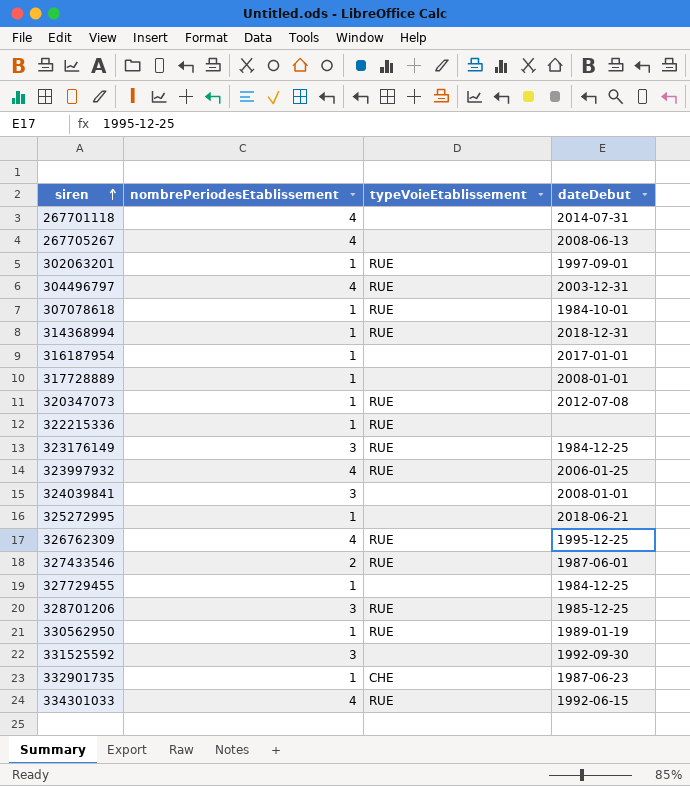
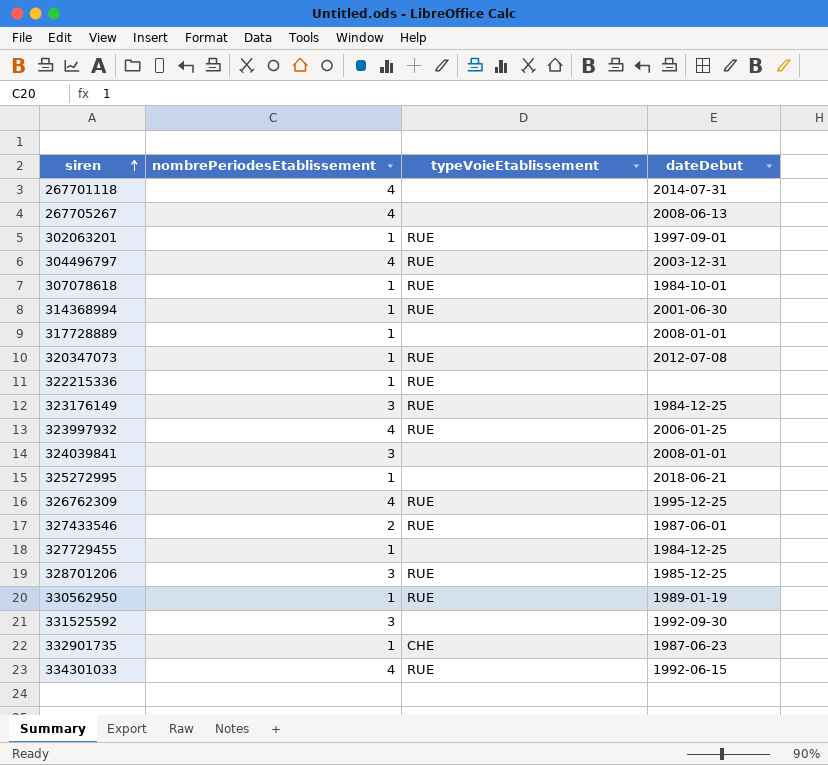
row 316187954: 1 | none | 2017-01-01 -> none
314368994 | dateDebut: 2018-12-31 -> 2001-06-30

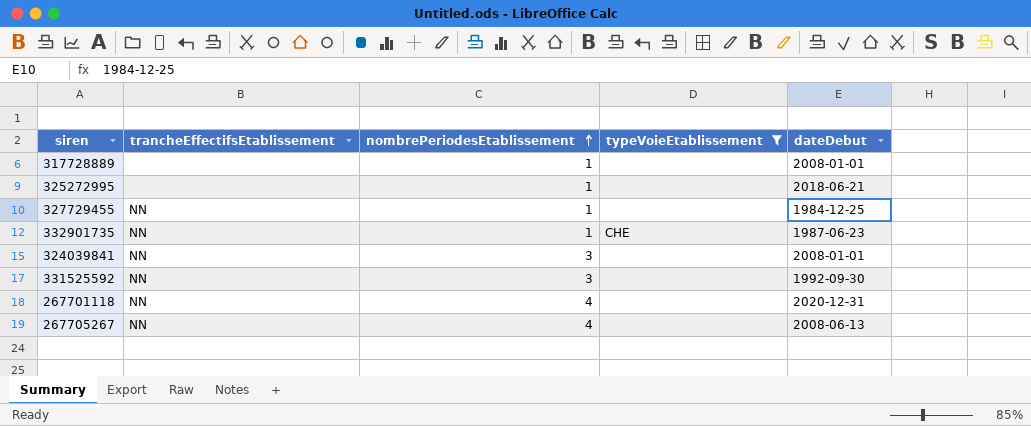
filter: none -> typeVoieEtablissement != RUE
row order: siren ascending -> nombrePeriodesEtablissement ascending
column trancheEffectifsEtablissement | position: none -> 2
267701118 | dateDebut: 2014-07-31 -> 2020-12-31

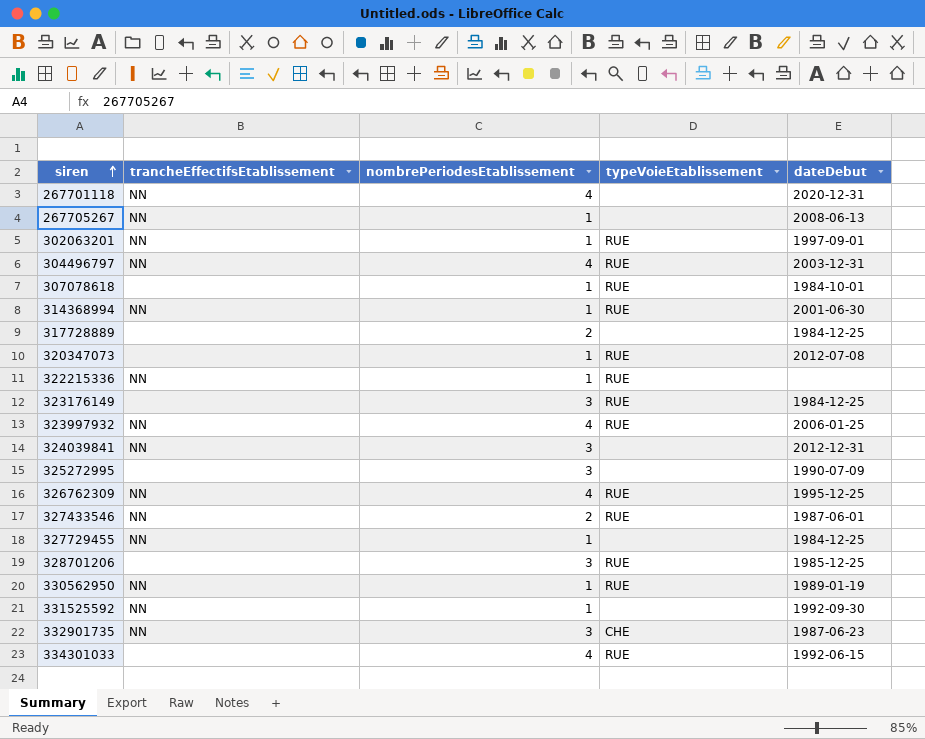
filter: typeVoieEtablissement != RUE -> none
row order: nombrePeriodesEtablissement ascending -> siren ascending
267705267 | nombrePeriodesEtablissement: 4 -> 1
317728889 | nombrePeriodesEtablissement: 1 -> 2
317728889 | dateDebut: 2008-01-01 -> 1984-12-25
324039841 | dateDebut: 2008-01-01 -> 2012-12-31
325272995 | nombrePeriodesEtablissement: 1 -> 3
325272995 | dateDebut: 2018-06-21 -> 1990-07-09
331525592 | nombrePeriodesEtablissement: 3 -> 1
332901735 | nombrePeriodesEtablissement: 1 -> 3

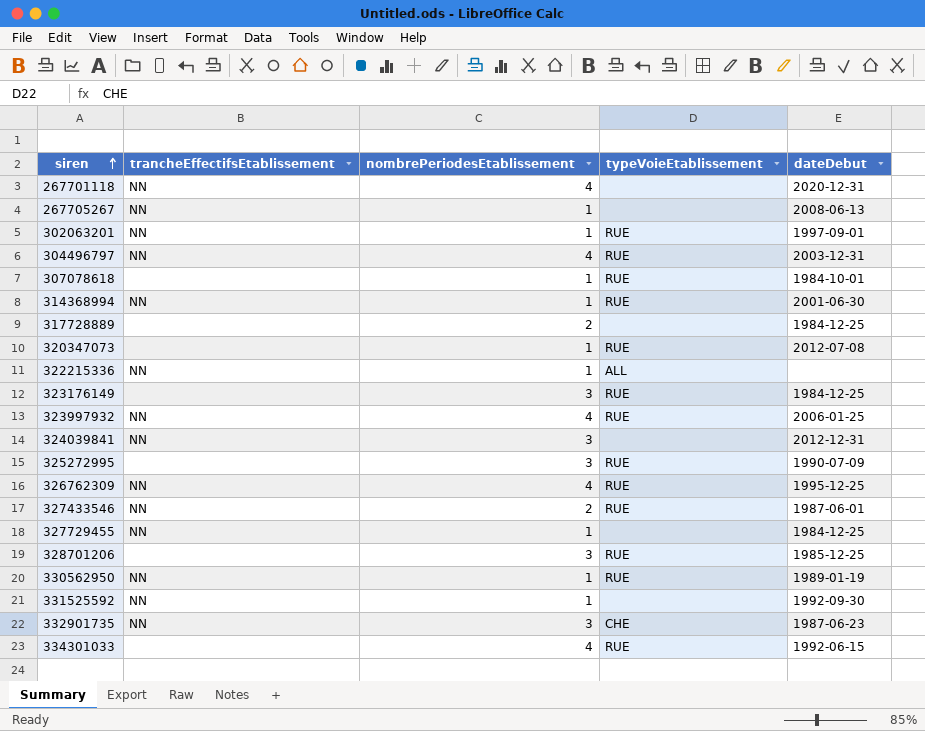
322215336 | typeVoieEtablissement: RUE -> ALL
325272995 | typeVoieEtablissement: none -> RUE

